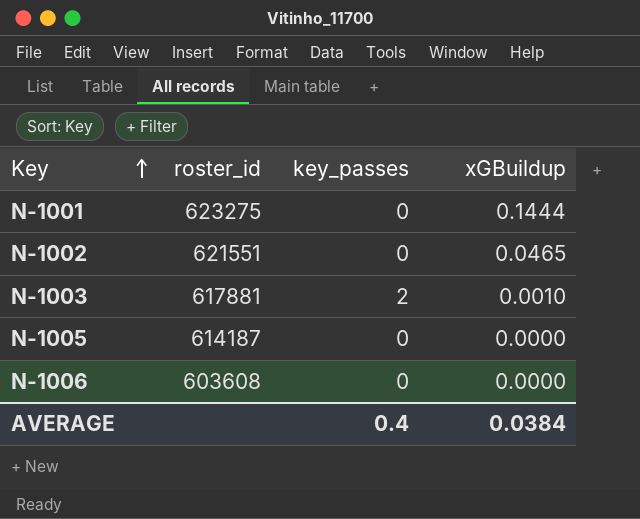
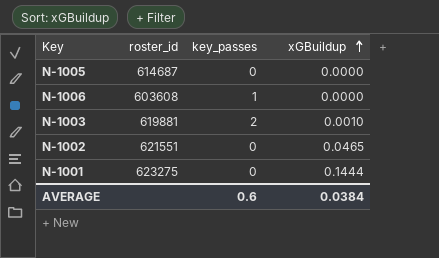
row order: Key ascending -> xGBuildup ascending
N-1005 | roster_id: 614187 -> 614687
N-1006 | key_passes: 0 -> 1
N-1003 | roster_id: 617881 -> 619881
AVERAGE | key_passes: 0.4 -> 0.6

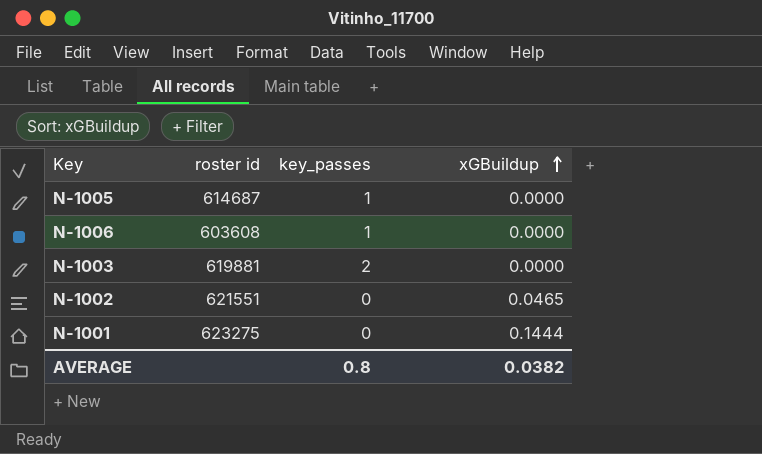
column name: roster_id -> roster id
N-1005 | key_passes: 0 -> 1
N-1003 | xGBuildup: 0.0010 -> 0.0000
AVERAGE | key_passes: 0.6 -> 0.8
AVERAGE | xGBuildup: 0.0384 -> 0.0382

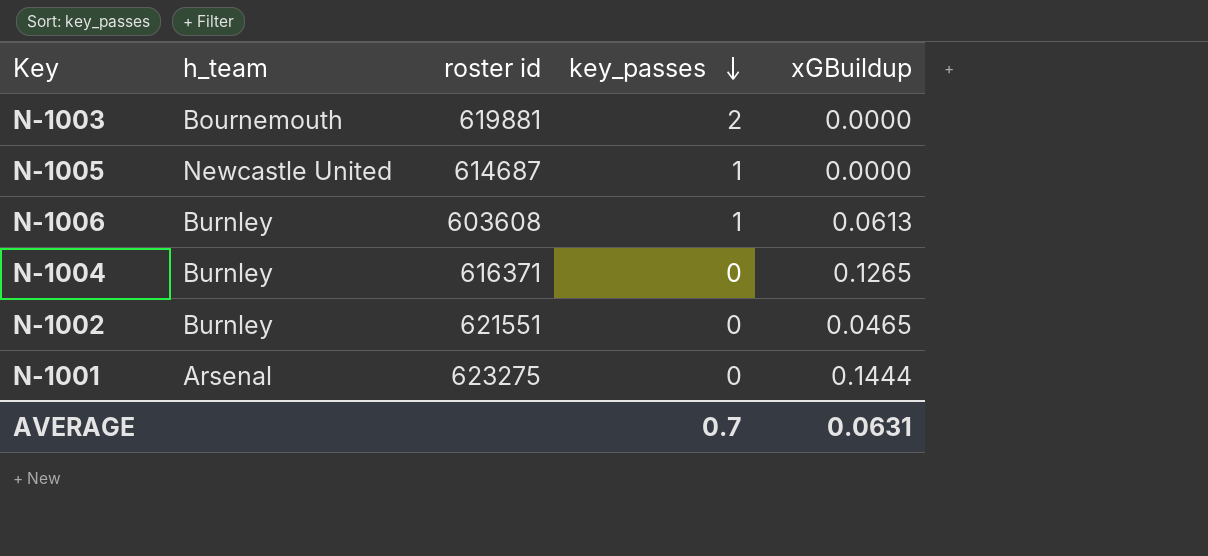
row order: xGBuildup ascending -> key_passes descending
column h_team | position: none -> 2
N-1006 | xGBuildup: 0.0000 -> 0.0613
row N-1004: none -> Burnley | 616371 | 0 | 0.1265
AVERAGE | key_passes: 0.8 -> 0.7
AVERAGE | xGBuildup: 0.0382 -> 0.0631

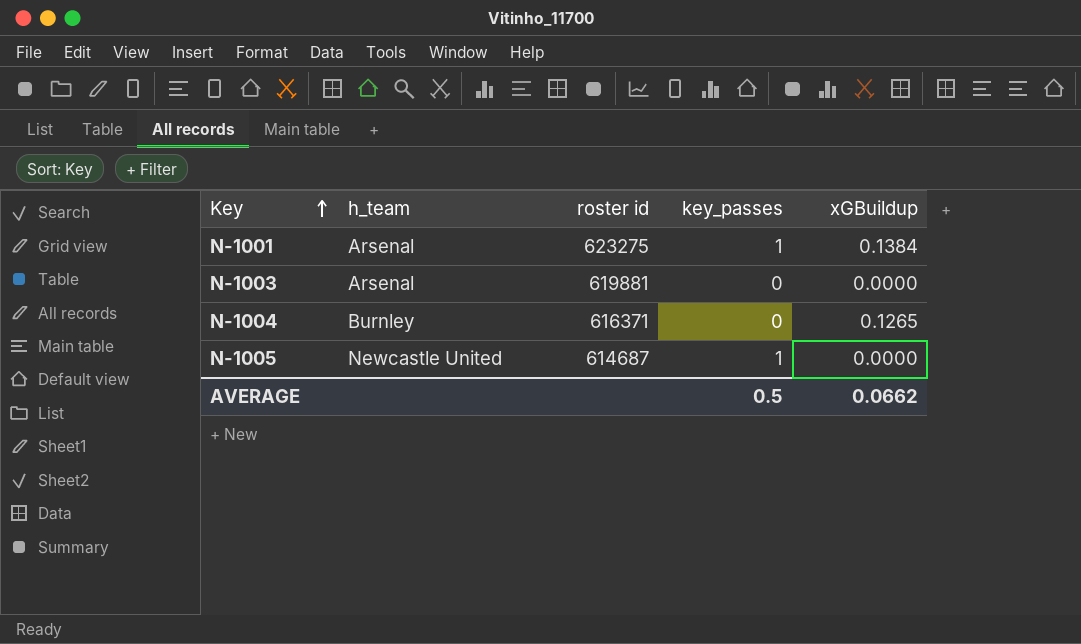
row order: key_passes descending -> Key ascending
row N-1006: Burnley | 603608 | 1 | 0.0613 -> none
row N-1002: Burnley | 621551 | 0 | 0.0465 -> none
N-1001 | key_passes: 0 -> 1
N-1001 | xGBuildup: 0.1444 -> 0.1384
N-1003 | h_team: Bournemouth -> Arsenal
N-1003 | key_passes: 2 -> 0
AVERAGE | key_passes: 0.7 -> 0.5
AVERAGE | xGBuildup: 0.0631 -> 0.0662

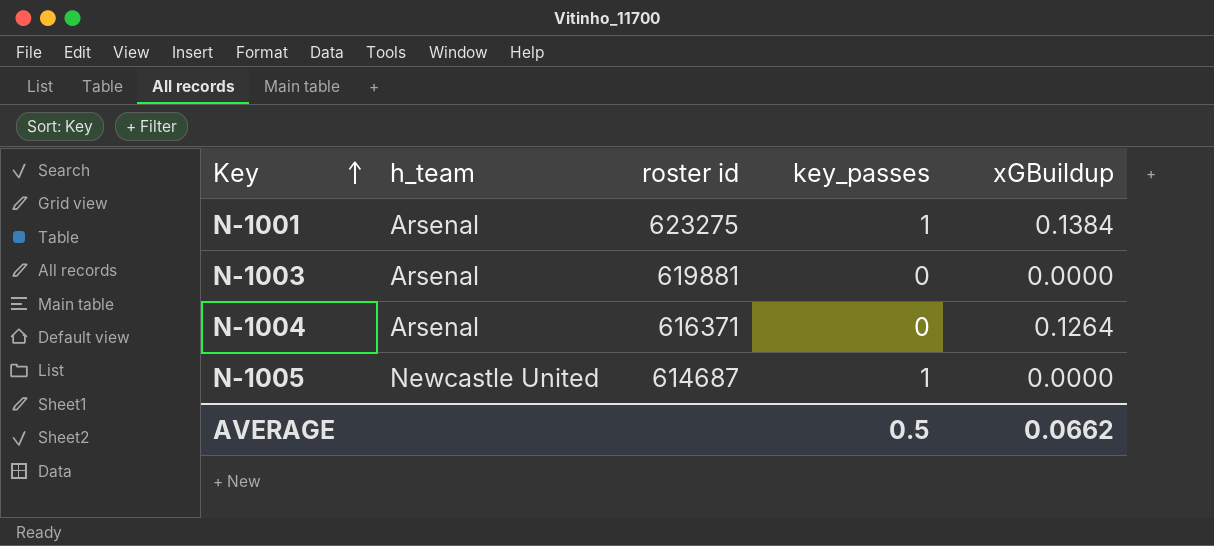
N-1004 | h_team: Burnley -> Arsenal
N-1004 | xGBuildup: 0.1265 -> 0.1264

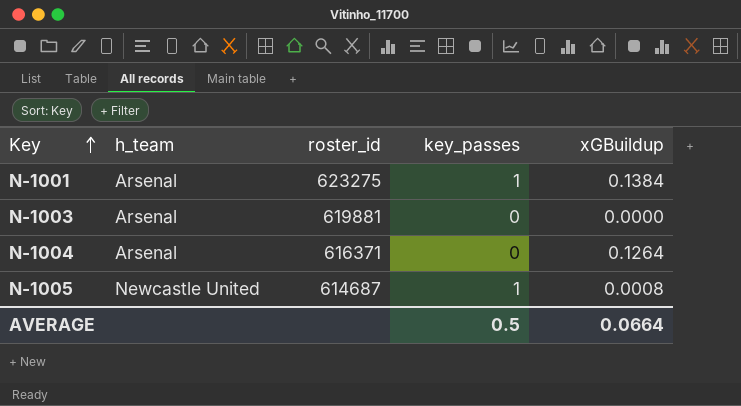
column name: roster id -> roster_id
N-1005 | xGBuildup: 0.0000 -> 0.0008
AVERAGE | xGBuildup: 0.0662 -> 0.0664

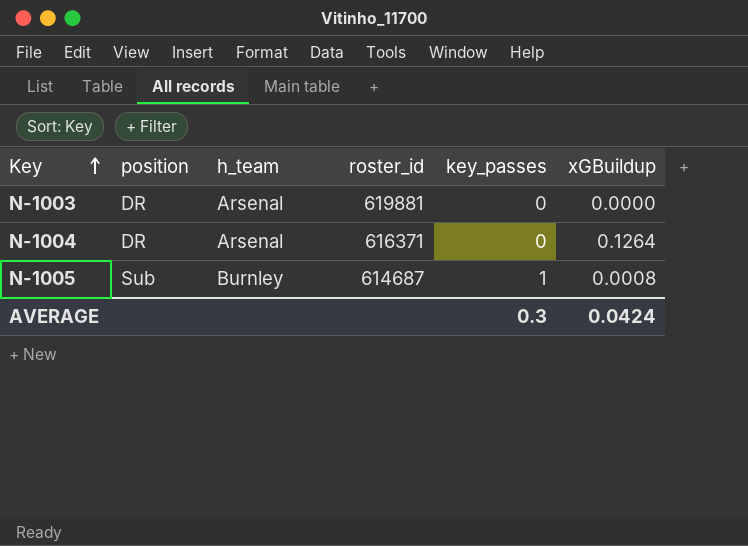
column position | position: none -> 2
row N-1001: Arsenal | 623275 | 1 | 0.1384 -> none
N-1005 | h_team: Newcastle United -> Burnley
AVERAGE | key_passes: 0.5 -> 0.3
AVERAGE | xGBuildup: 0.0664 -> 0.0424

